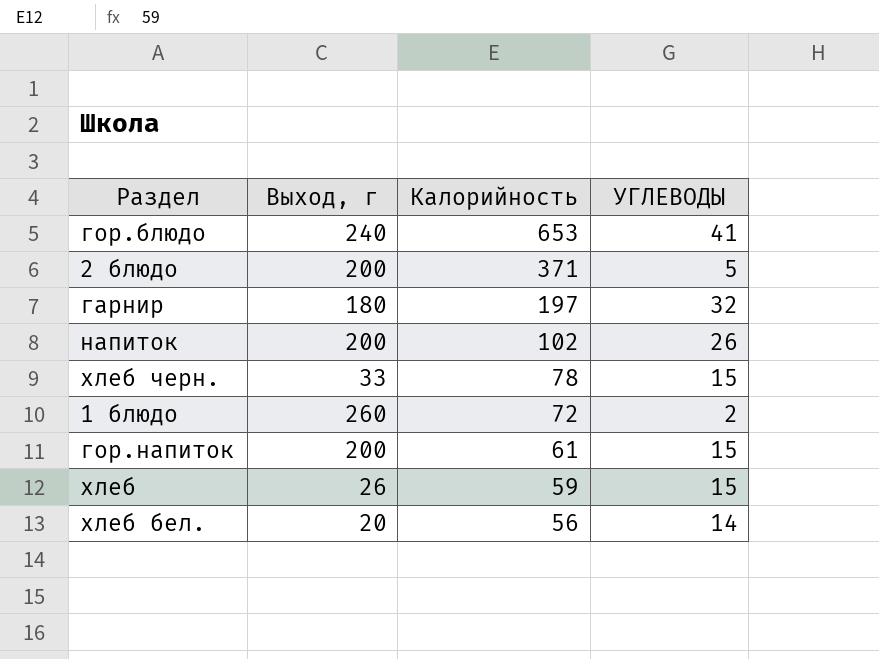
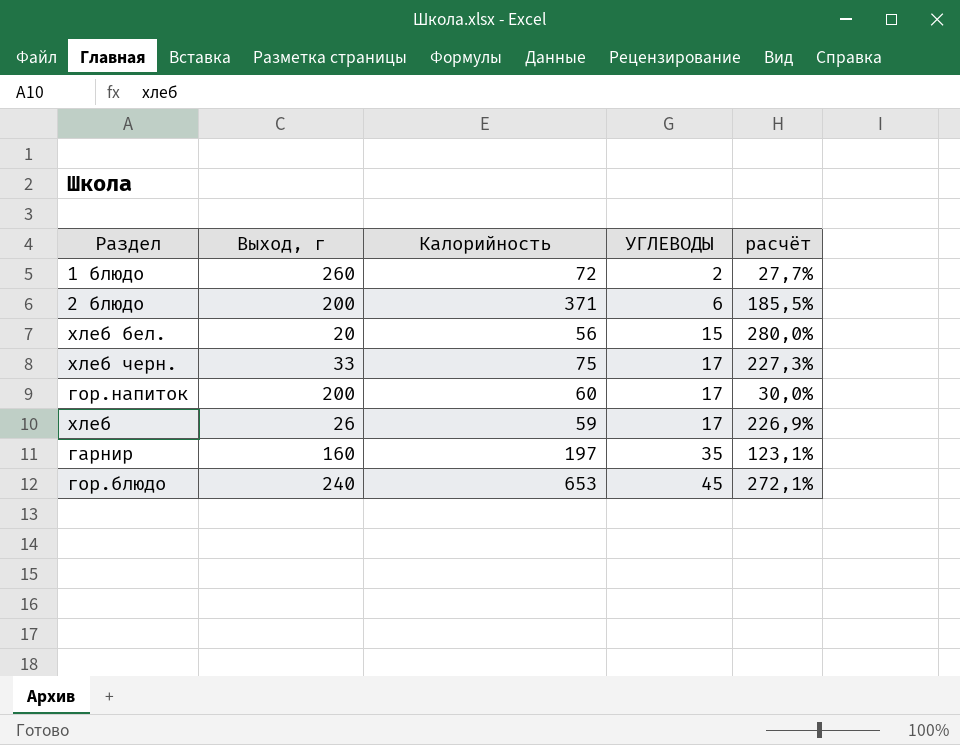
row order: Калорийность descending -> УГЛЕВОДЫ ascending
column расчёт | formula: none -> [Калорийность] / [Выход, г]
row напиток: 200 | 102 | 26 -> none
2 блюдо | УГЛЕВОДЫ: 5 -> 6
хлеб бел. | УГЛЕВОДЫ: 14 -> 15
хлеб черн. | Калорийность: 78 -> 75
хлеб черн. | УГЛЕВОДЫ: 15 -> 17
гор.напиток | Калорийность: 61 -> 60
гор.напиток | УГЛЕВОДЫ: 15 -> 17
хлеб | УГЛЕВОДЫ: 15 -> 17
гарнир | Выход, г: 180 -> 160
гарнир | УГЛЕВОДЫ: 32 -> 35
гор.блюдо | УГЛЕВОДЫ: 41 -> 45

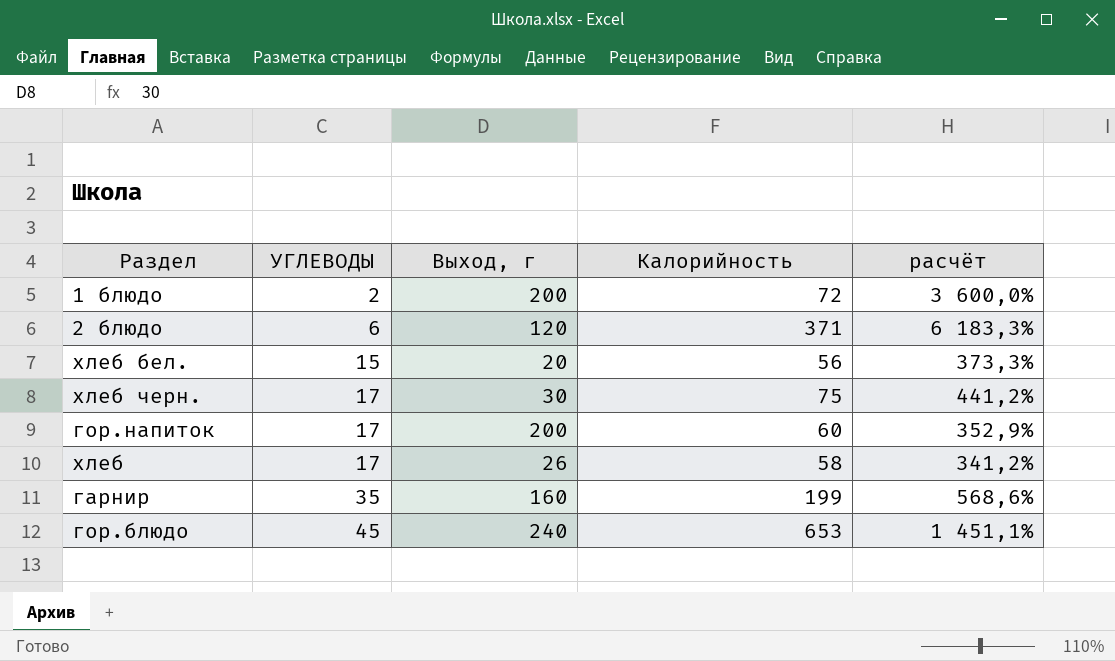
column УГЛЕВОДЫ | position: 4 -> 2
column расчёт | formula: [Калорийность] / [Выход, г] -> [Калорийность] / [УГЛЕВОДЫ]
1 блюдо | Выход, г: 260 -> 200
2 блюдо | Выход, г: 200 -> 120
хлеб черн. | Выход, г: 33 -> 30
хлеб | Калорийность: 59 -> 58
гарнир | Калорийность: 197 -> 199

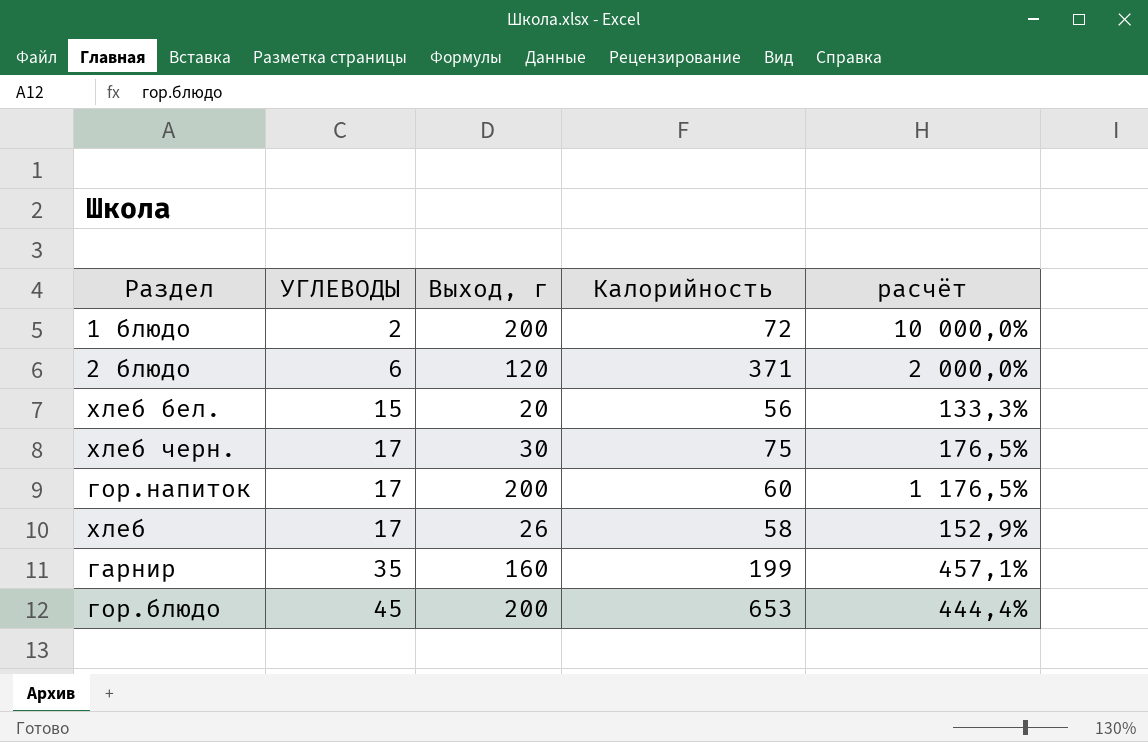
column расчёт | formula: [Калорийность] / [УГЛЕВОДЫ] -> [Выход, г] / [УГЛЕВОДЫ]
гор.блюдо | Выход, г: 240 -> 200

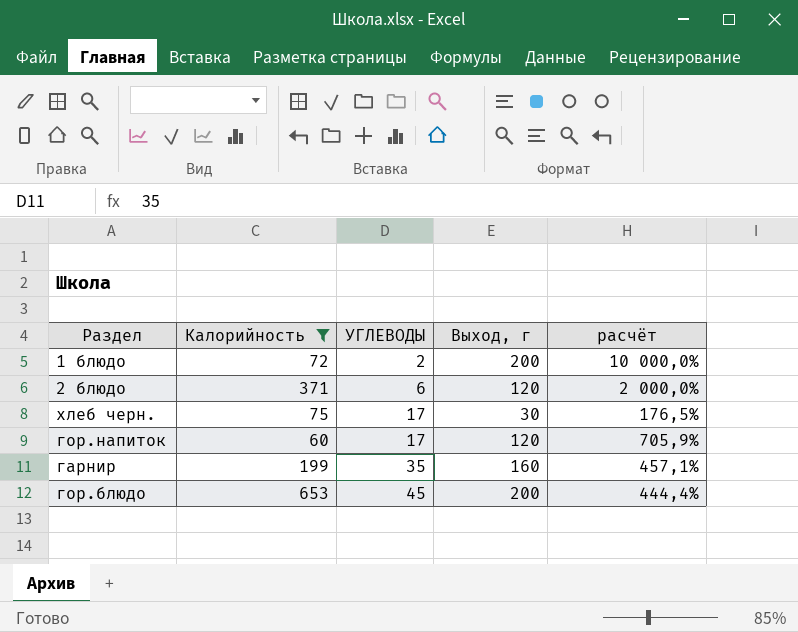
filter: none -> Калорийность >= 60
column Калорийность | position: 4 -> 2
гор.напиток | Выход, г: 200 -> 120
гор.напиток | расчёт: 1 176,5% -> 705,9%

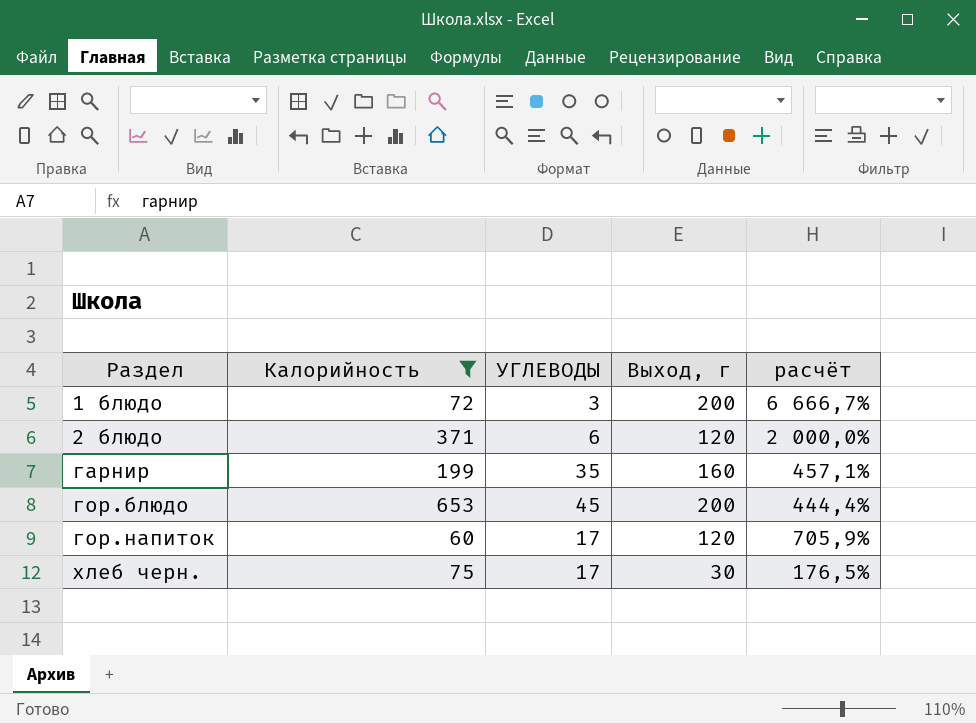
row order: УГЛЕВОДЫ ascending -> Раздел ascending
1 блюдо | УГЛЕВОДЫ: 2 -> 3
1 блюдо | расчёт: 10 000,0% -> 6 666,7%

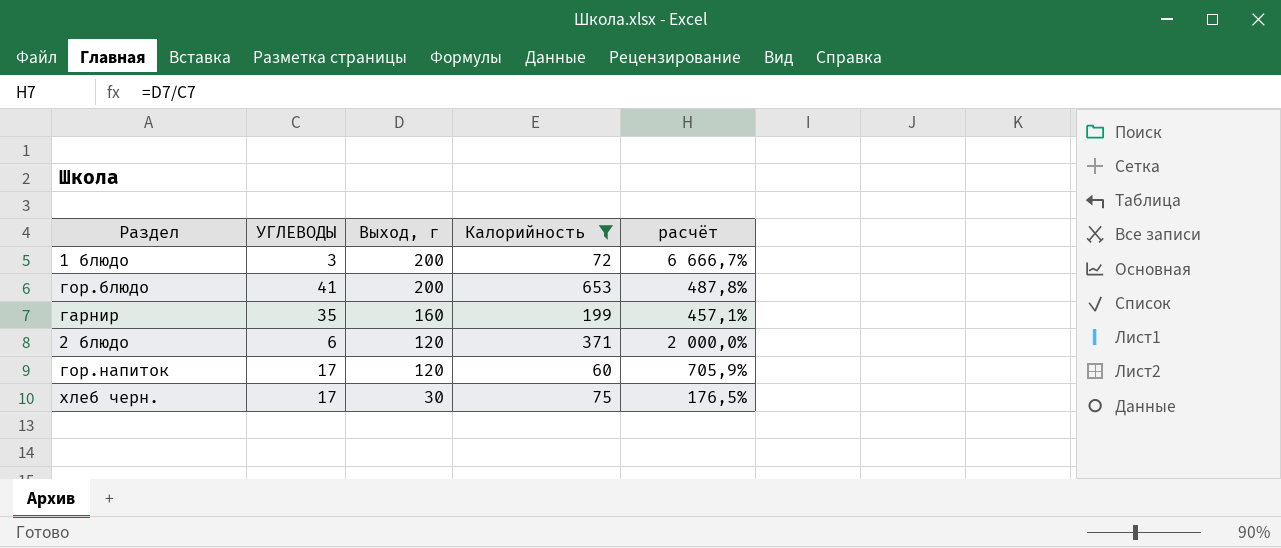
row order: Раздел ascending -> Выход, г descending
column Калорийность | position: 2 -> 4
гор.блюдо | УГЛЕВОДЫ: 45 -> 41
гор.блюдо | расчёт: 444,4% -> 487,8%

